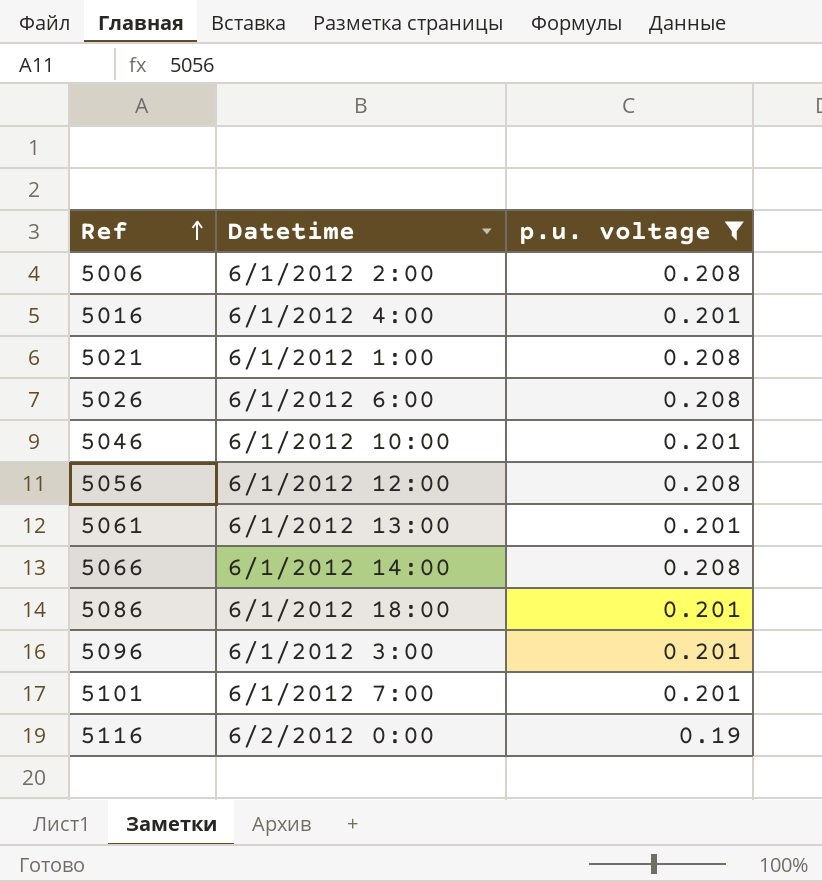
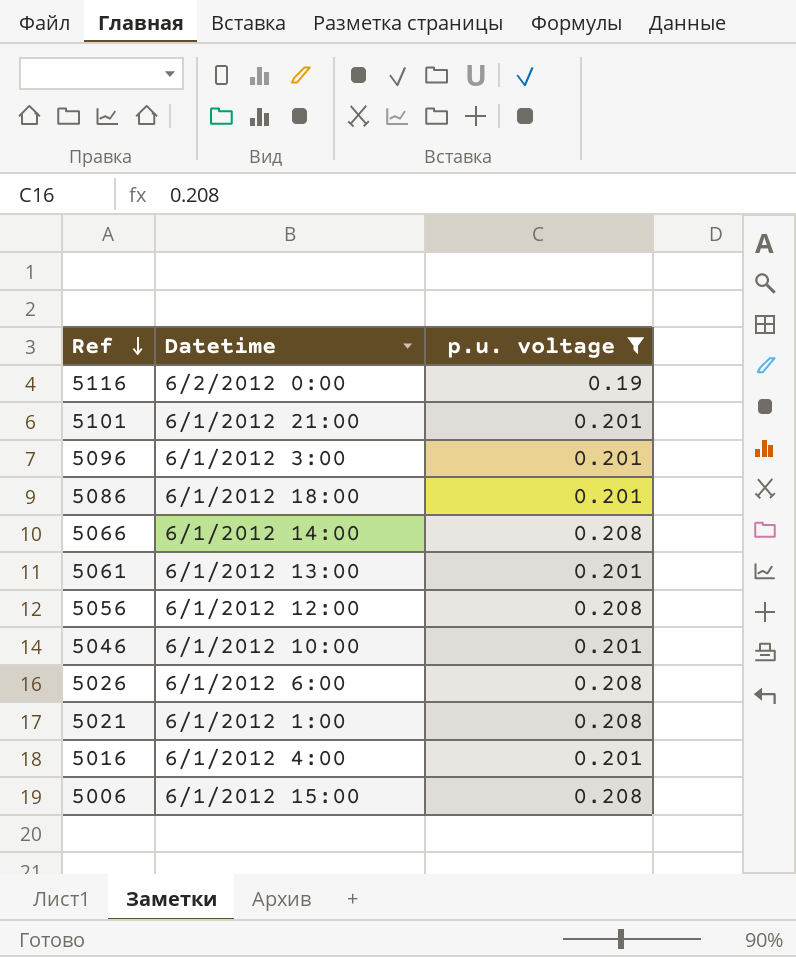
row order: Ref ascending -> Ref descending
5101 | Datetime: 6/1/2012 7:00 -> 6/1/2012 21:00
5006 | Datetime: 6/1/2012 2:00 -> 6/1/2012 15:00

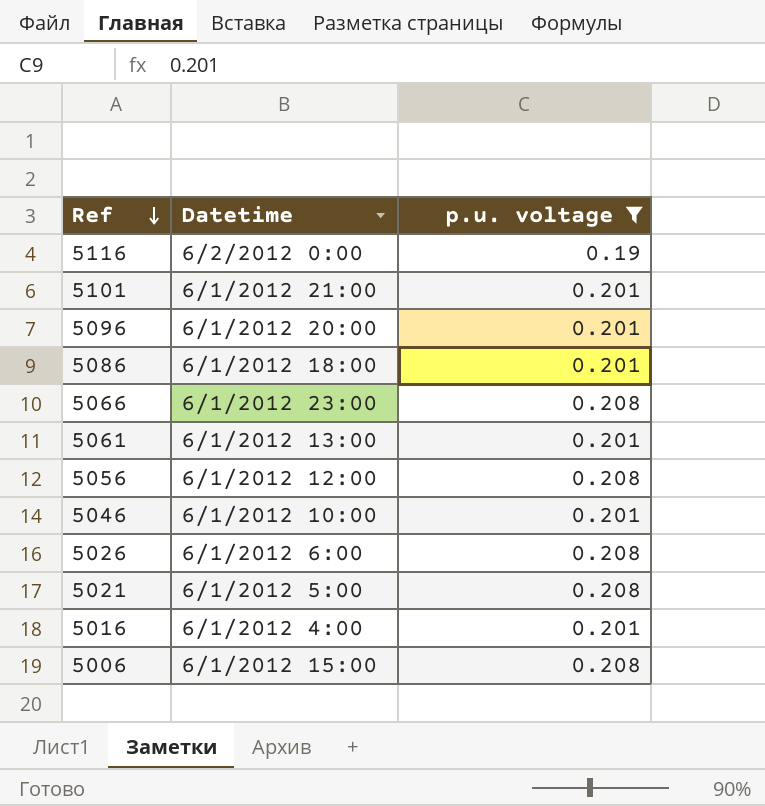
5096 | Datetime: 6/1/2012 3:00 -> 6/1/2012 20:00
5066 | Datetime: 6/1/2012 14:00 -> 6/1/2012 23:00
5021 | Datetime: 6/1/2012 1:00 -> 6/1/2012 5:00

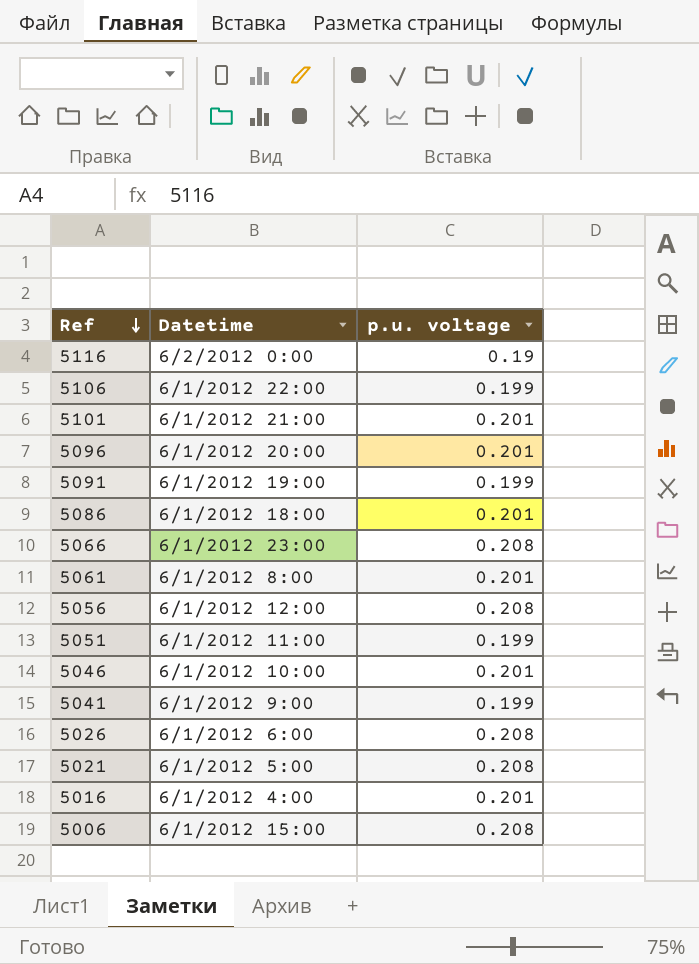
filter: p.u. voltage != 0.199 -> none
5061 | Datetime: 6/1/2012 13:00 -> 6/1/2012 8:00

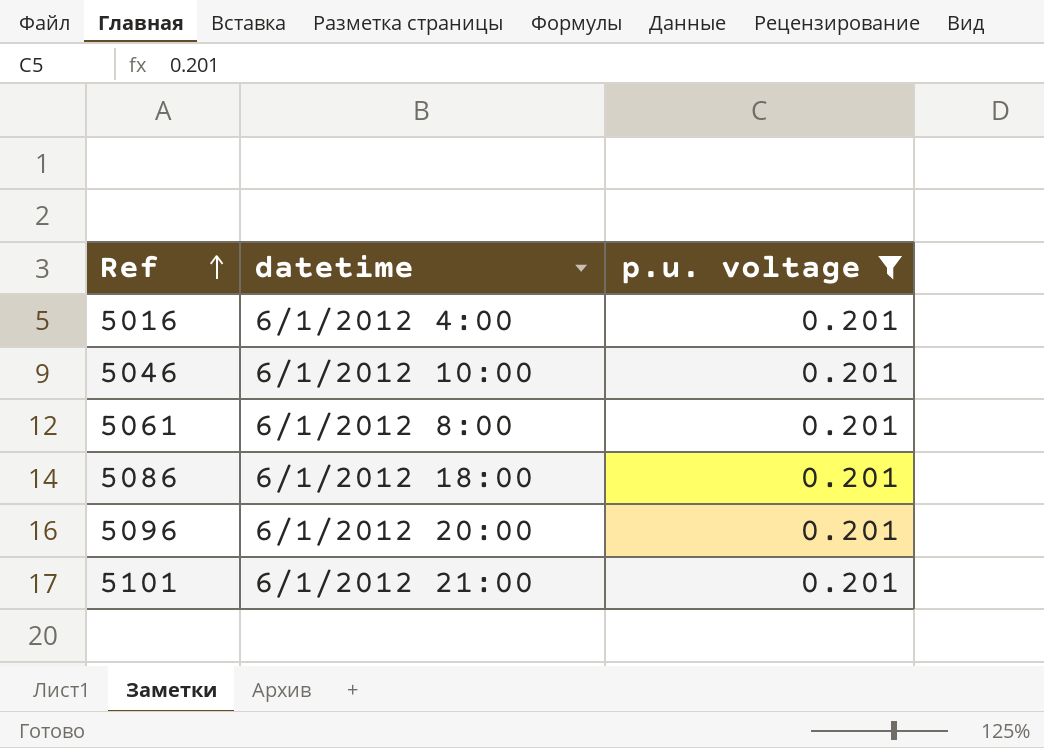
filter: none -> p.u. voltage = 0.201
row order: Ref descending -> Ref ascending
column name: Datetime -> datetime

